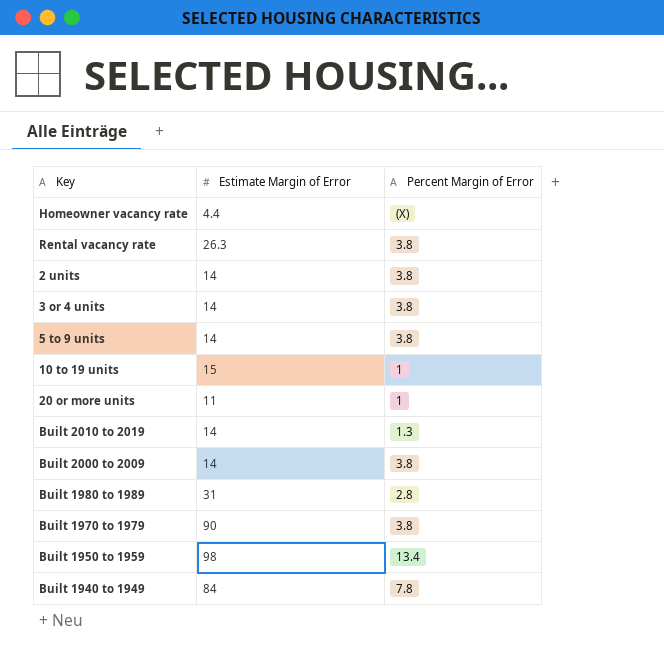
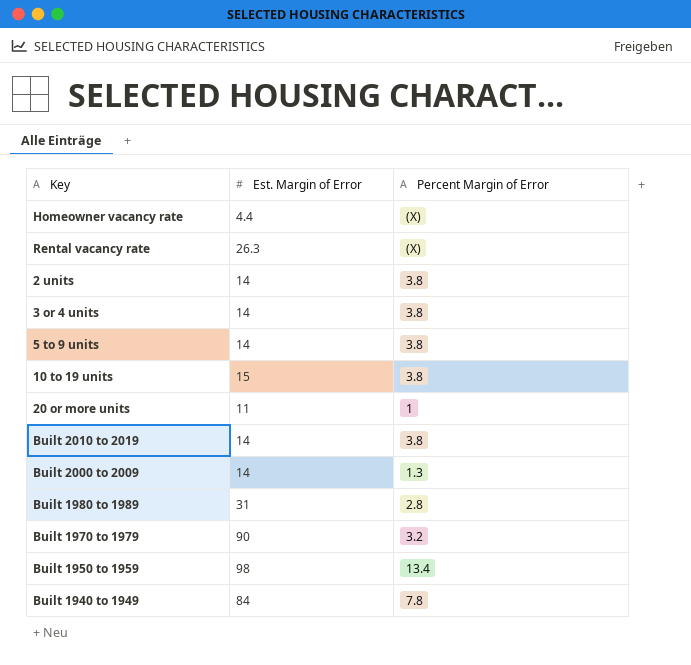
column name: Estimate Margin of Error -> Est. Margin of Error
Rental vacancy rate | Percent Margin of Error: 3.8 -> (X)
10 to 19 units | Percent Margin of Error: 1 -> 3.8
Built 2010 to 2019 | Percent Margin of Error: 1.3 -> 3.8
Built 2000 to 2009 | Percent Margin of Error: 3.8 -> 1.3
Built 1970 to 1979 | Percent Margin of Error: 3.8 -> 3.2

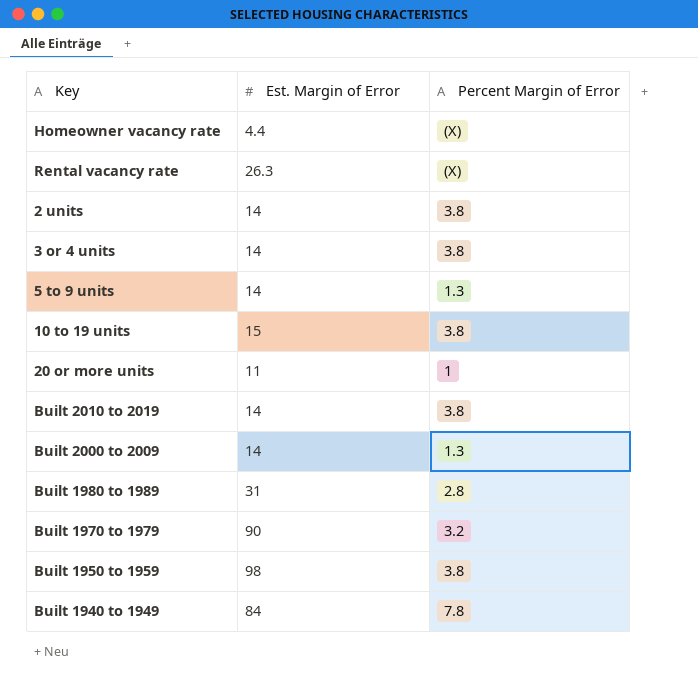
5 to 9 units | Percent Margin of Error: 3.8 -> 1.3
Built 1950 to 1959 | Percent Margin of Error: 13.4 -> 3.8

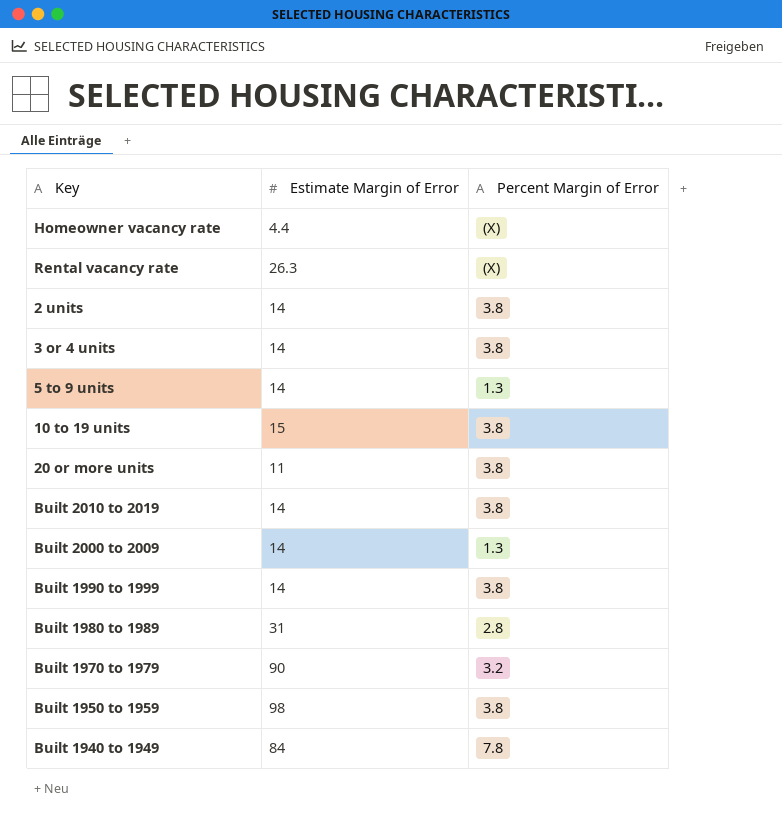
column name: Est. Margin of Error -> Estimate Margin of Error
20 or more units | Percent Margin of Error: 1 -> 3.8
row Built 1990 to 1999: none -> 14 | 3.8

